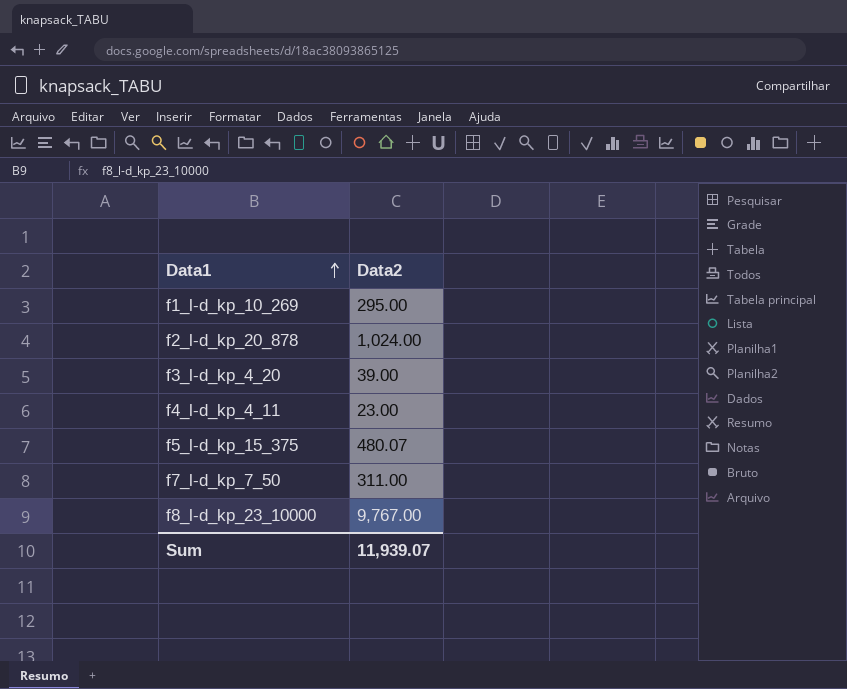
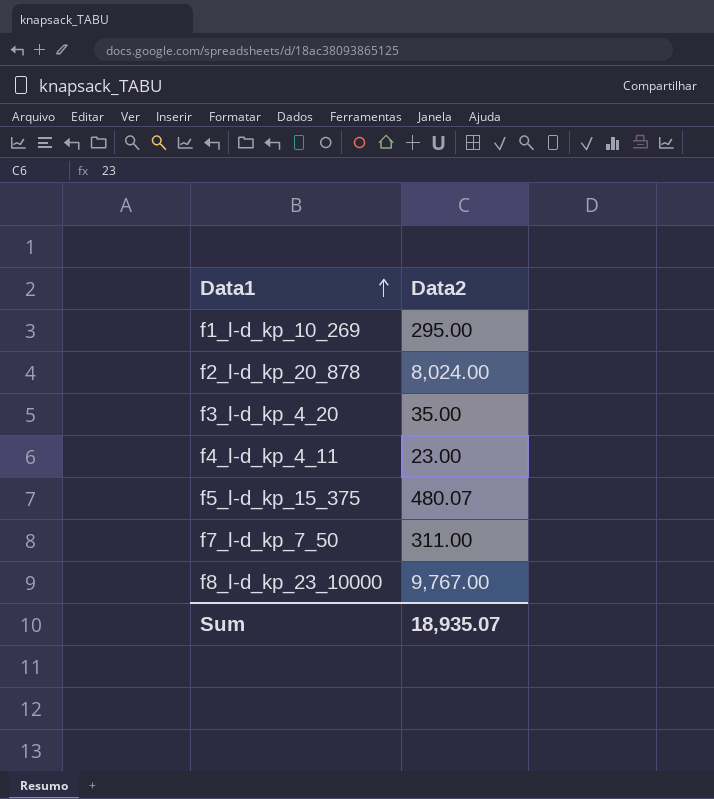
f2_l-d_kp_20_878 | Data2: 1,024.00 -> 8,024.00
f3_l-d_kp_4_20 | Data2: 39.00 -> 35.00
Sum | Data2: 11,939.07 -> 18,935.07

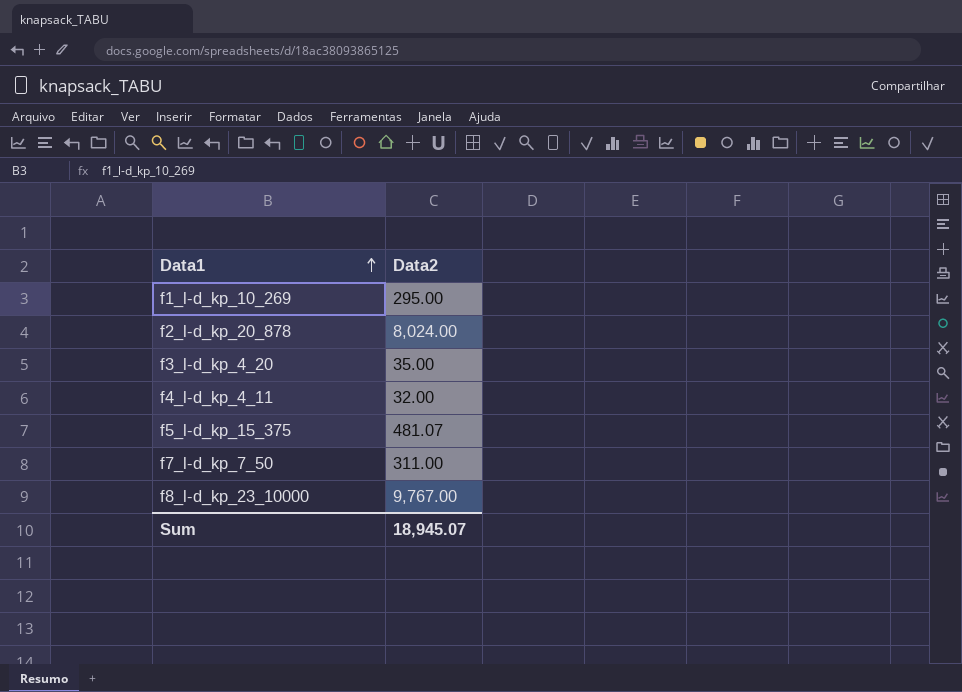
f4_l-d_kp_4_11 | Data2: 23.00 -> 32.00
f5_l-d_kp_15_375 | Data2: 480.07 -> 481.07
Sum | Data2: 18,935.07 -> 18,945.07

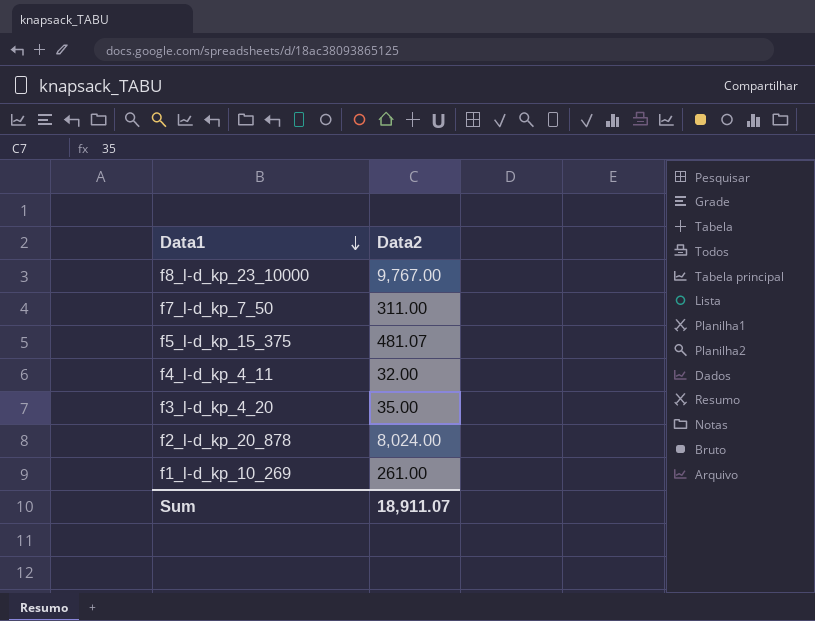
row order: Data1 ascending -> Data1 descending
f1_l-d_kp_10_269 | Data2: 295.00 -> 261.00
Sum | Data2: 18,945.07 -> 18,911.07

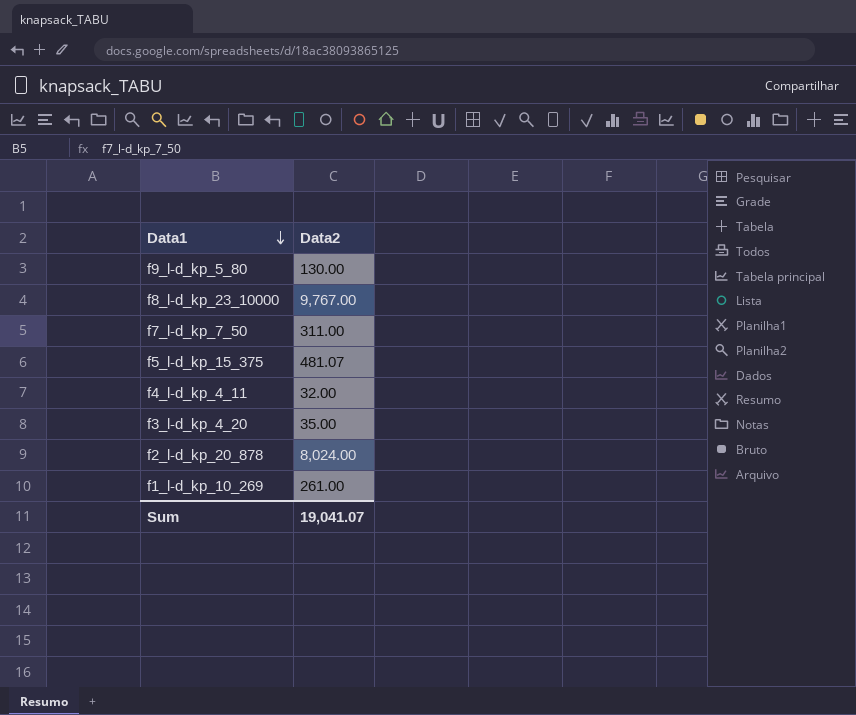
row f9_l-d_kp_5_80: none -> 130.00
Sum | Data2: 18,911.07 -> 19,041.07

